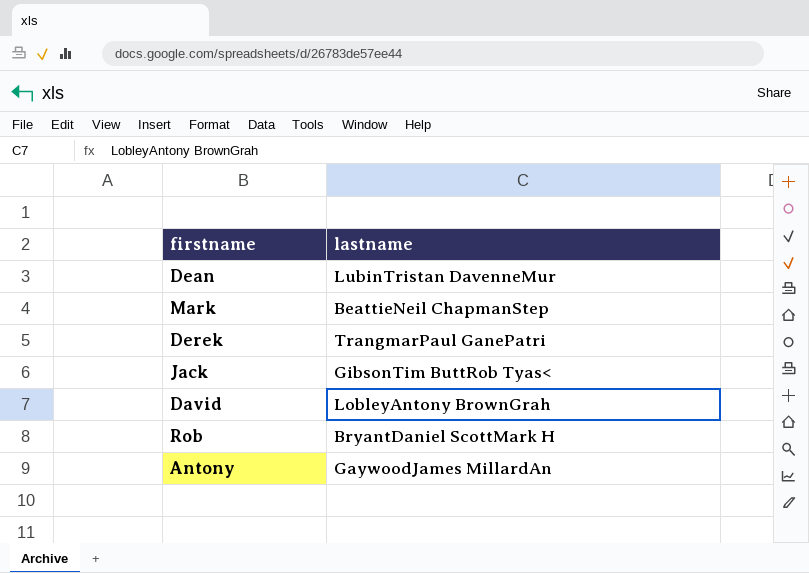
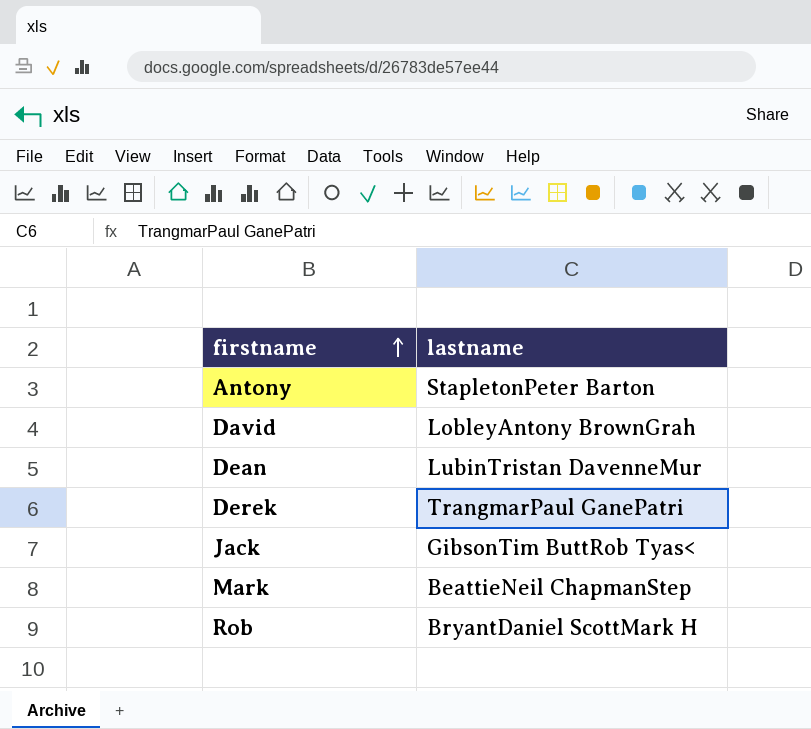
row order: none -> firstname ascending
Antony | lastname: GaywoodJames MillardAn -> StapletonPeter Barton

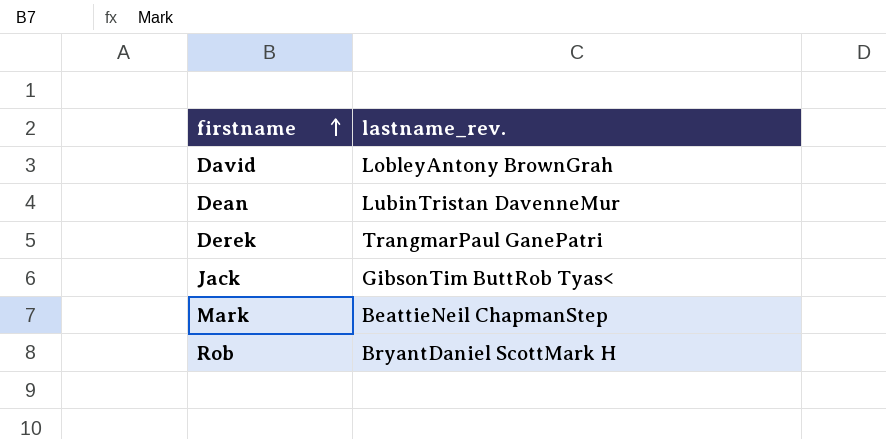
column name: lastname -> lastname_rev.
row Antony: StapletonPeter Barton -> none

